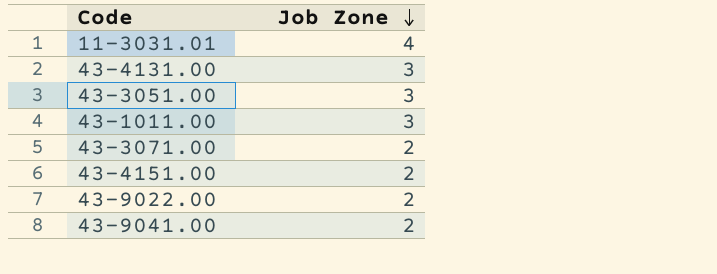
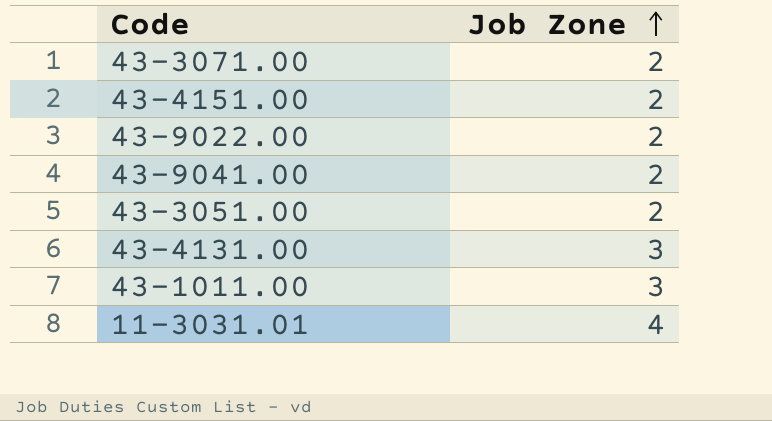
row order: Job Zone descending -> Job Zone ascending
43-3051.00 | Job Zone: 3 -> 2

